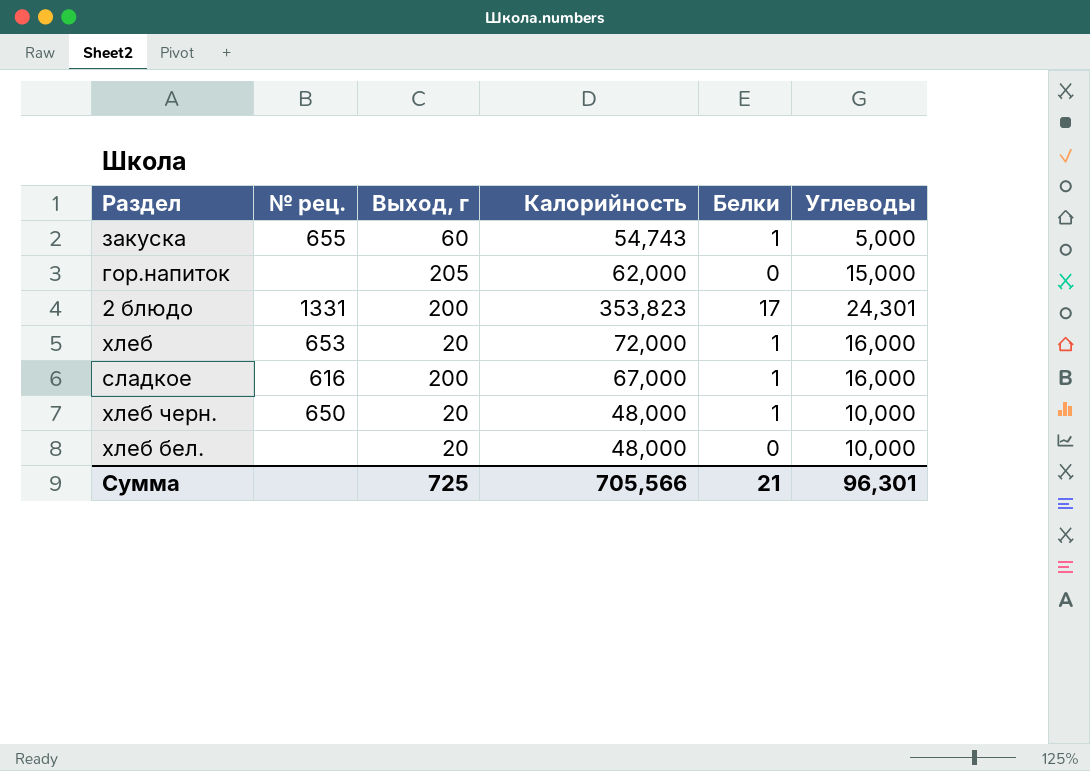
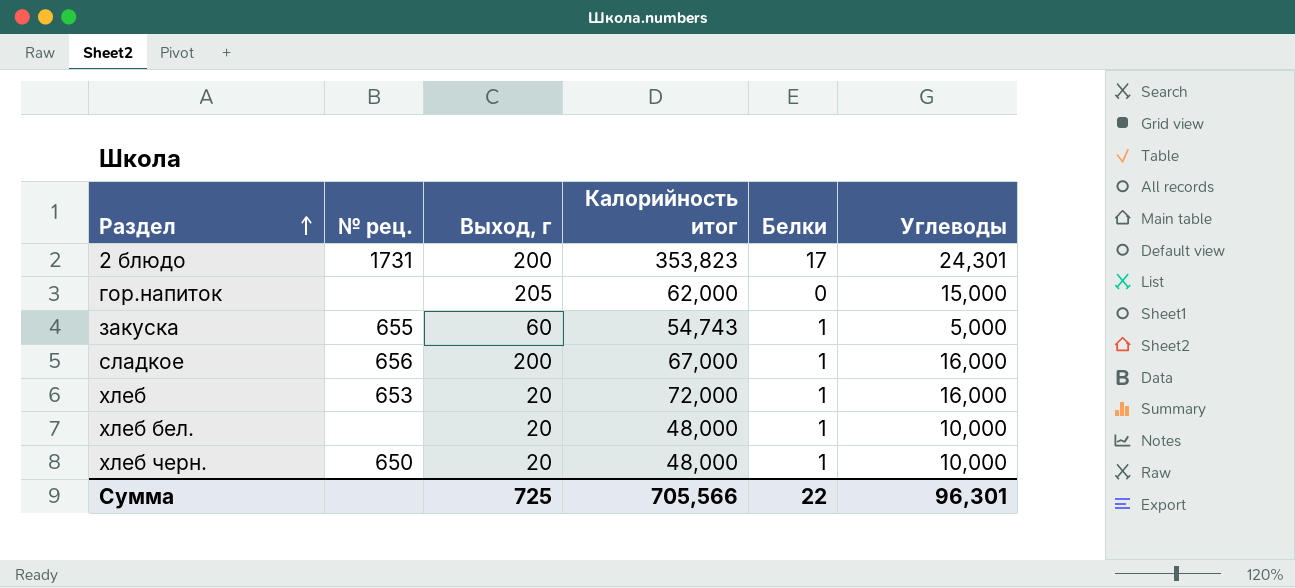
row order: none -> Раздел ascending
column name: Калорийность -> Калорийность итог
2 блюдо | № рец.: 1331 -> 1731
сладкое | № рец.: 616 -> 656
хлеб бел. | Белки: 0 -> 1
Сумма | Белки: 21 -> 22

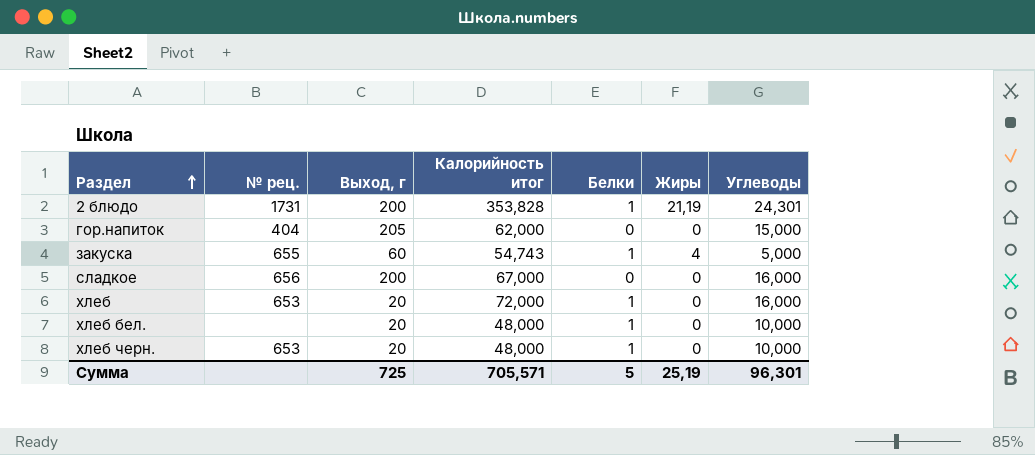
column Жиры | position: none -> 6
2 блюдо | Калорийность итог: 353,823 -> 353,828
2 блюдо | Белки: 17 -> 1
гор.напиток | № рец.: none -> 404
сладкое | Белки: 1 -> 0
хлеб черн. | № рец.: 650 -> 653
Сумма | Калорийность итог: 705,566 -> 705,571
Сумма | Белки: 22 -> 5

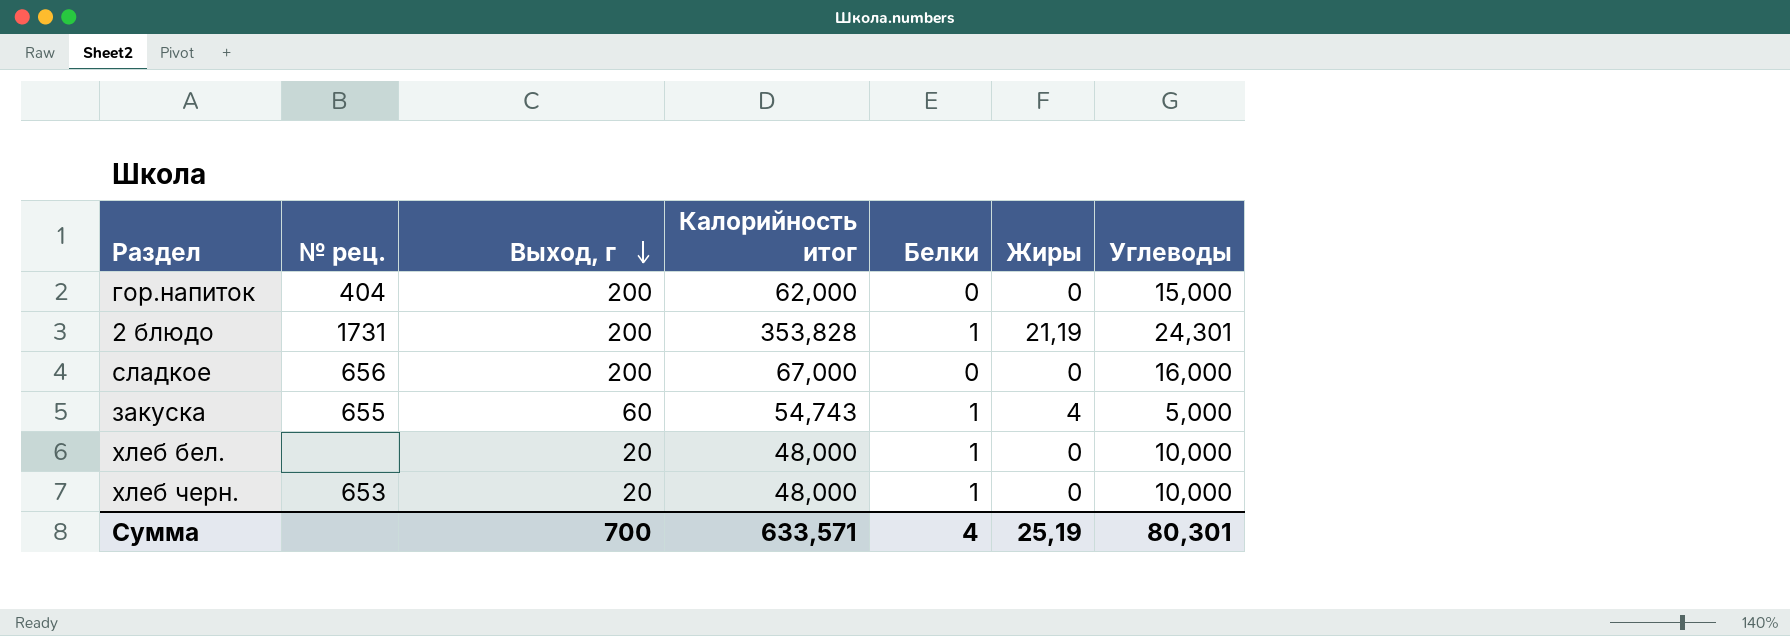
row order: Раздел ascending -> Выход, г descending
row хлеб: 653 | 20 | 72,000 | 1 | 0 | 16,000 -> none
гор.напиток | Выход, г: 205 -> 200
Сумма | Выход, г: 725 -> 700
Сумма | Калорийность итог: 705,571 -> 633,571
Сумма | Белки: 5 -> 4
Сумма | Углеводы: 96,301 -> 80,301

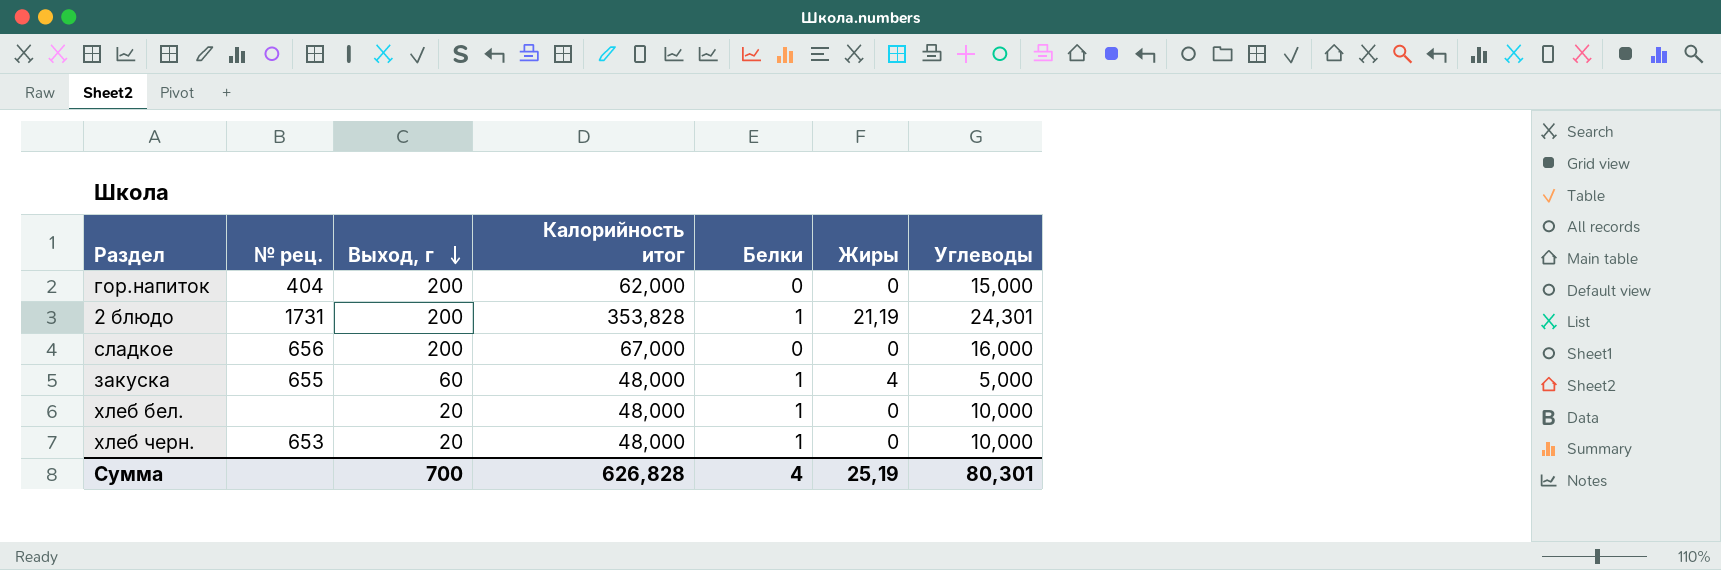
закуска | Калорийность итог: 54,743 -> 48,000
Сумма | Калорийность итог: 633,571 -> 626,828

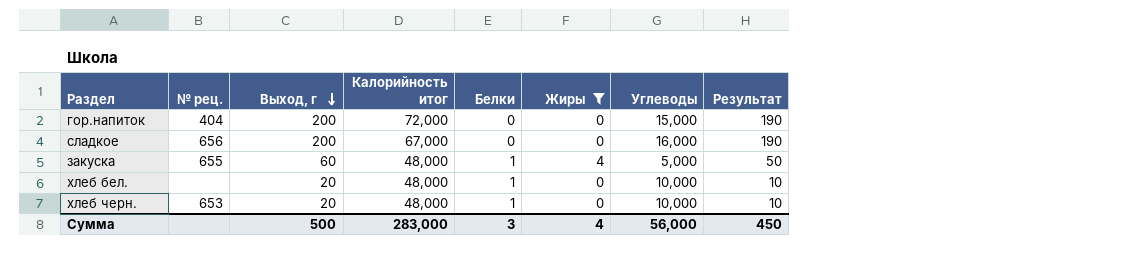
filter: none -> Жиры != 21,19
column Результат | formula: none -> [Выход, г] - 10
гор.напиток | Калорийность итог: 62,000 -> 72,000
Сумма | Выход, г: 700 -> 500
Сумма | Калорийность итог: 626,828 -> 283,000
Сумма | Белки: 4 -> 3
Сумма | Жиры: 25,19 -> 4
Сумма | Углеводы: 80,301 -> 56,000

